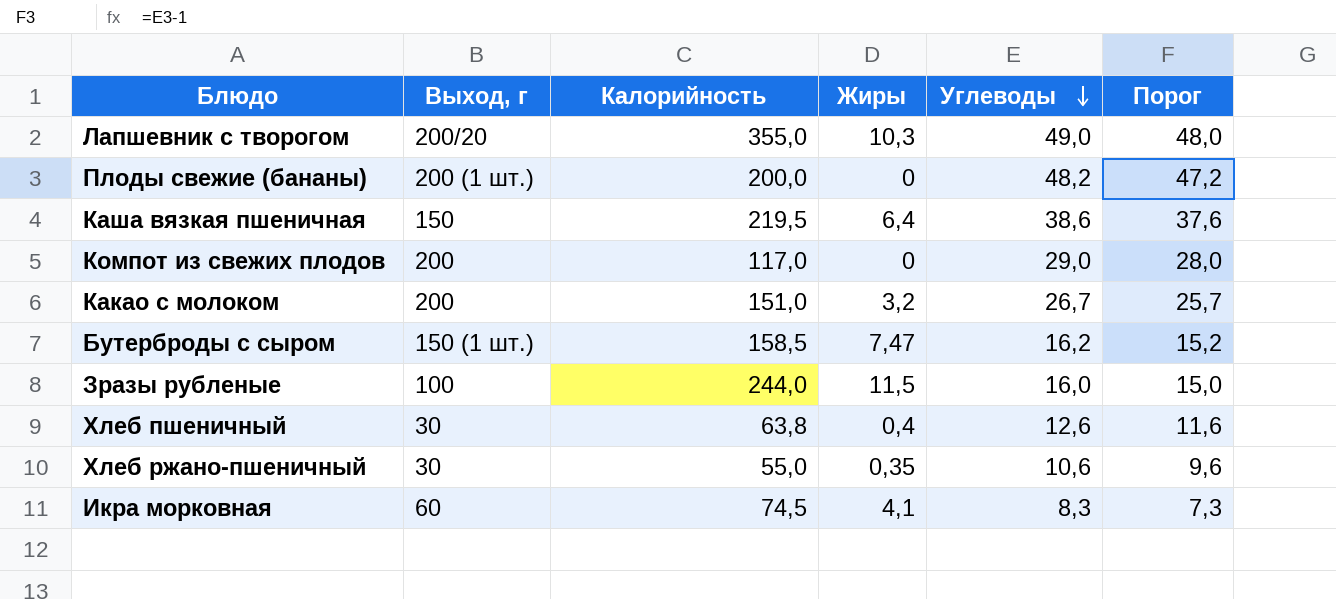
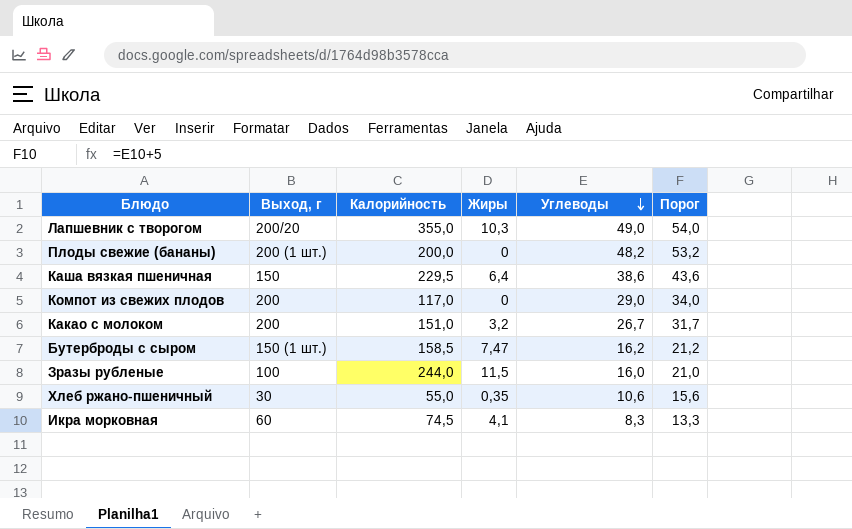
column Порог | formula: [Углеводы] - 1 -> [Углеводы] + 5
row Хлеб пшеничный: 30 | 63,8 | 0,4 | 12,6 | 11,6 -> none
Каша вязкая пшеничная | Калорийность: 219,5 -> 229,5

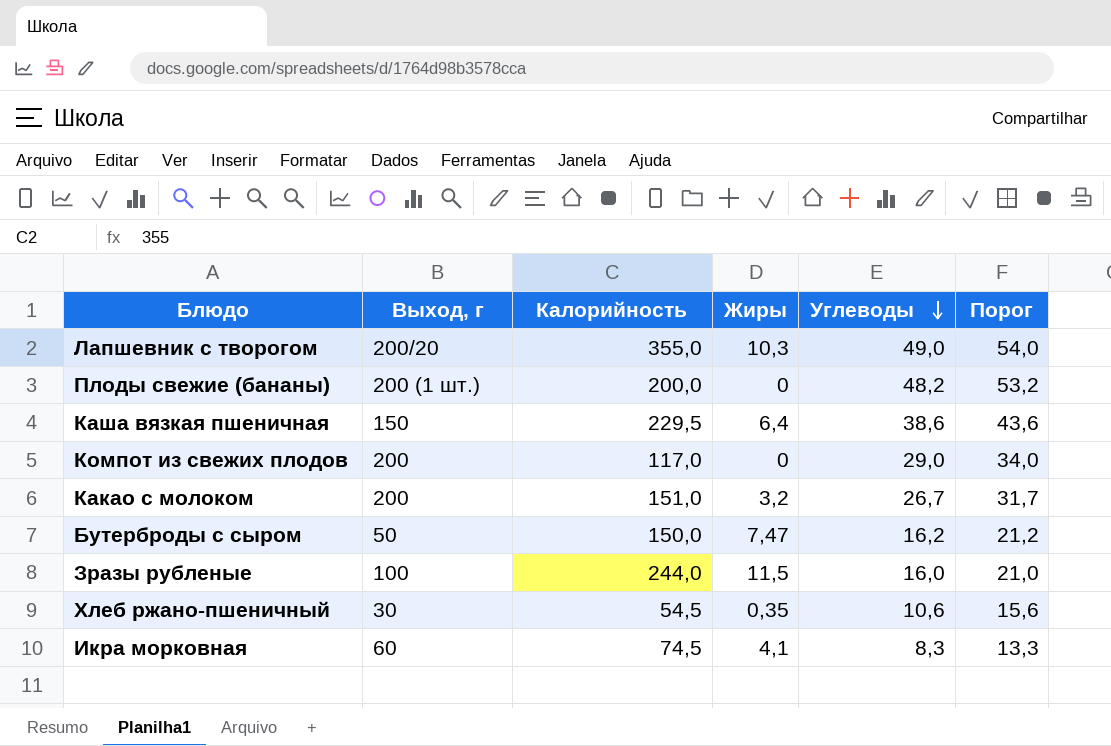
Бутерброды с сыром | Выход, г: 150 (1 шт.) -> 50
Бутерброды с сыром | Калорийность: 158,5 -> 150,0
Хлеб ржано-пшеничный | Калорийность: 55,0 -> 54,5

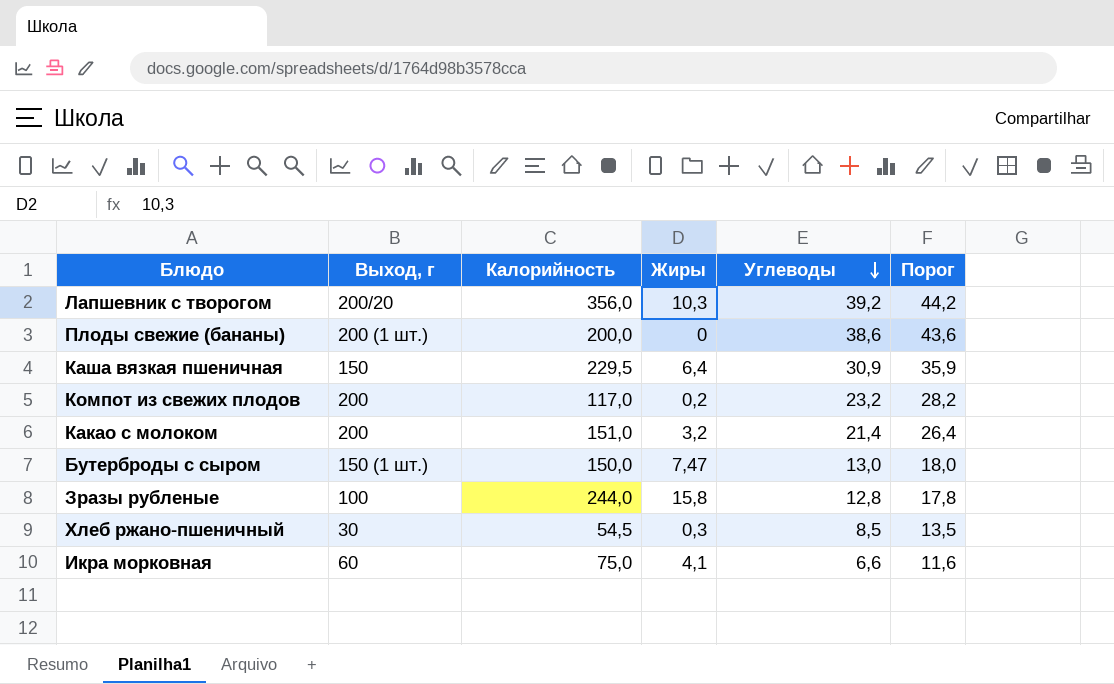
Лапшевник с творогом | Калорийность: 355,0 -> 356,0
Лапшевник с творогом | Углеводы: 49,0 -> 39,2
Лапшевник с творогом | Порог: 54,0 -> 44,2
Плоды свежие (бананы) | Углеводы: 48,2 -> 38,6
Плоды свежие (бананы) | Порог: 53,2 -> 43,6
Каша вязкая пшеничная | Углеводы: 38,6 -> 30,9
Каша вязкая пшеничная | Порог: 43,6 -> 35,9
Компот из свежих плодов | Жиры: 0 -> 0,2
Компот из свежих плодов | Углеводы: 29,0 -> 23,2
Компот из свежих плодов | Порог: 34,0 -> 28,2
Какао с молоком | Углеводы: 26,7 -> 21,4
Какао с молоком | Порог: 31,7 -> 26,4
Бутерброды с сыром | Выход, г: 50 -> 150 (1 шт.)
Бутерброды с сыром | Углеводы: 16,2 -> 13,0
Бутерброды с сыром | Порог: 21,2 -> 18,0
Зразы рубленые | Жиры: 11,5 -> 15,8
Зразы рубленые | Углеводы: 16,0 -> 12,8
Зразы рубленые | Порог: 21,0 -> 17,8
Хлеб ржано-пшеничный | Жиры: 0,35 -> 0,3
Хлеб ржано-пшеничный | Углеводы: 10,6 -> 8,5
Хлеб ржано-пшеничный | Порог: 15,6 -> 13,5
Икра морковная | Калорийность: 74,5 -> 75,0
Икра морковная | Углеводы: 8,3 -> 6,6
Икра морковная | Порог: 13,3 -> 11,6

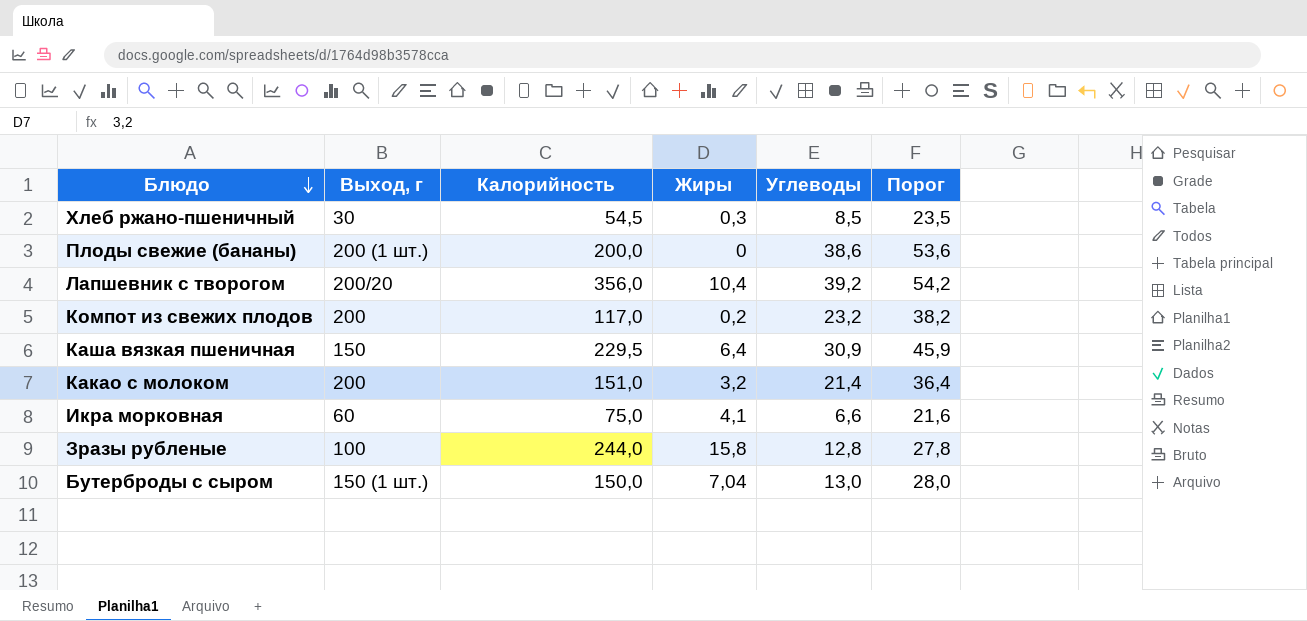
row order: Углеводы descending -> Блюдо descending
column Порог | formula: [Углеводы] + 5 -> [Углеводы] + 15
Лапшевник с творогом | Жиры: 10,3 -> 10,4
Бутерброды с сыром | Жиры: 7,47 -> 7,04

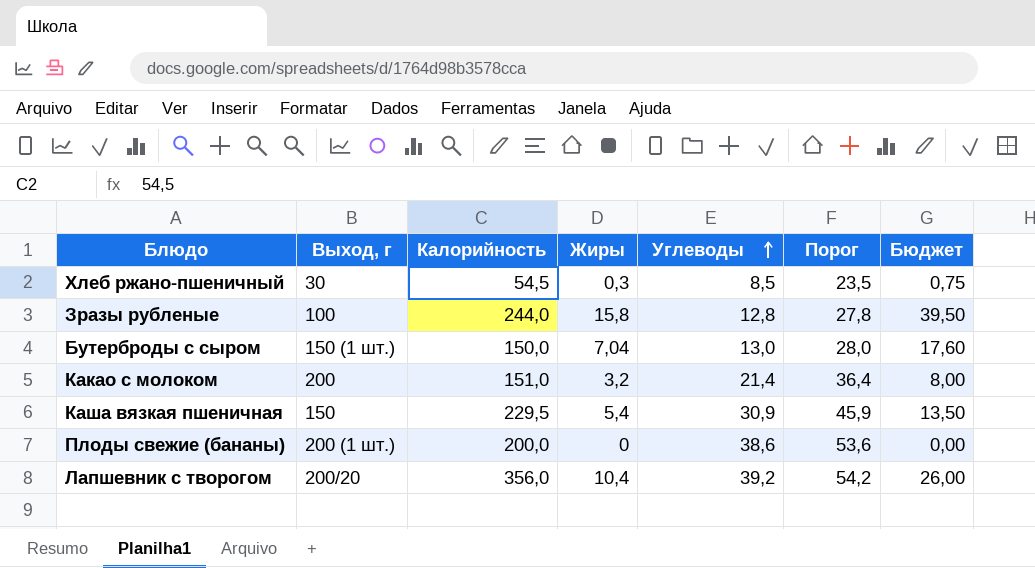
row order: Блюдо descending -> Углеводы ascending
column Бюджет | formula: none -> [Жиры] * 2,5
row Компот из свежих плодов: 200 | 117,0 | 0,2 | 23,2 | 38,2 -> none
row Икра морковная: 60 | 75,0 | 4,1 | 6,6 | 21,6 -> none
Каша вязкая пшеничная | Жиры: 6,4 -> 5,4

